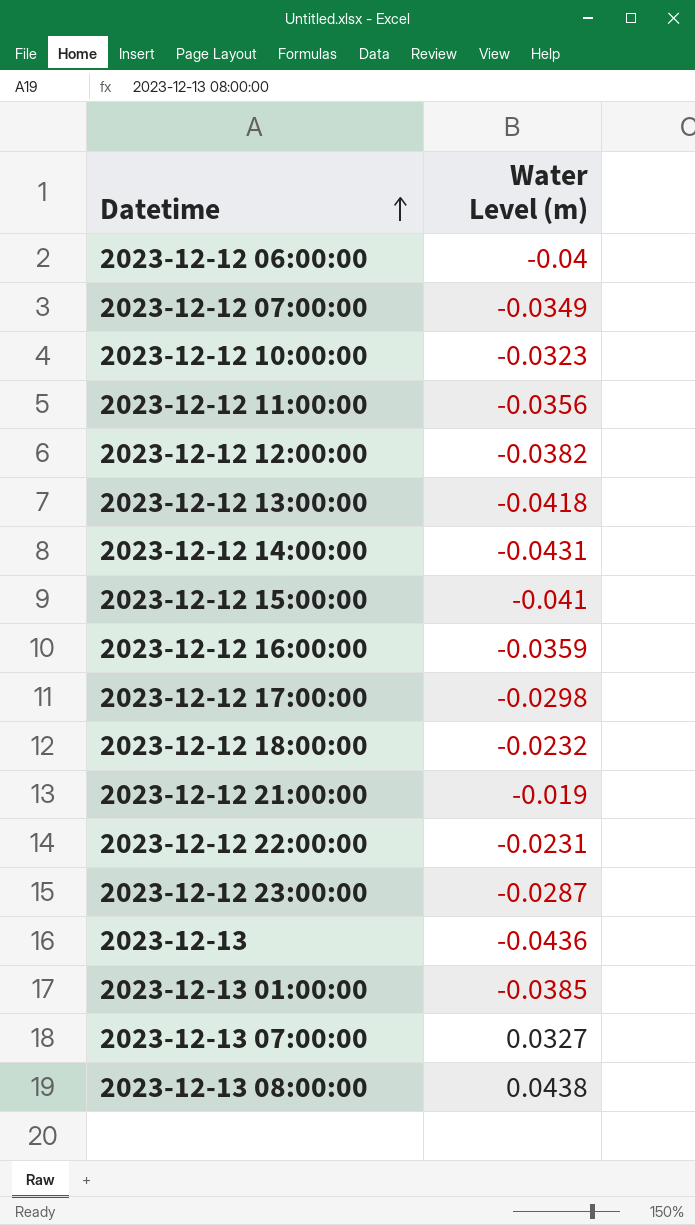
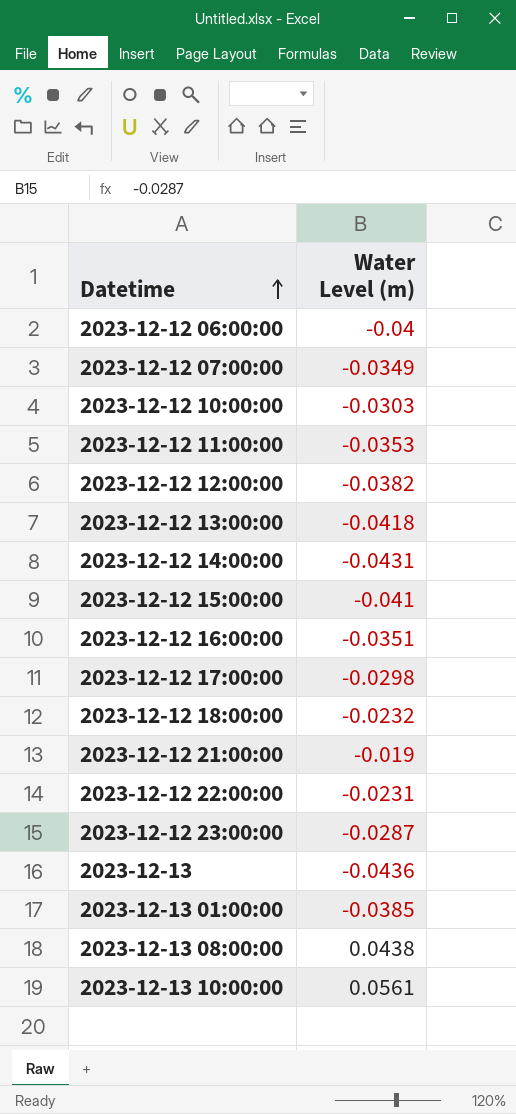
row 2023-12-13 07:00:00: 0.0327 -> none
2023-12-12 10:00:00 | Water Level (m): -0.0323 -> -0.0303
2023-12-12 11:00:00 | Water Level (m): -0.0356 -> -0.0353
2023-12-12 16:00:00 | Water Level (m): -0.0359 -> -0.0351
row 2023-12-13 10:00:00: none -> 0.0561

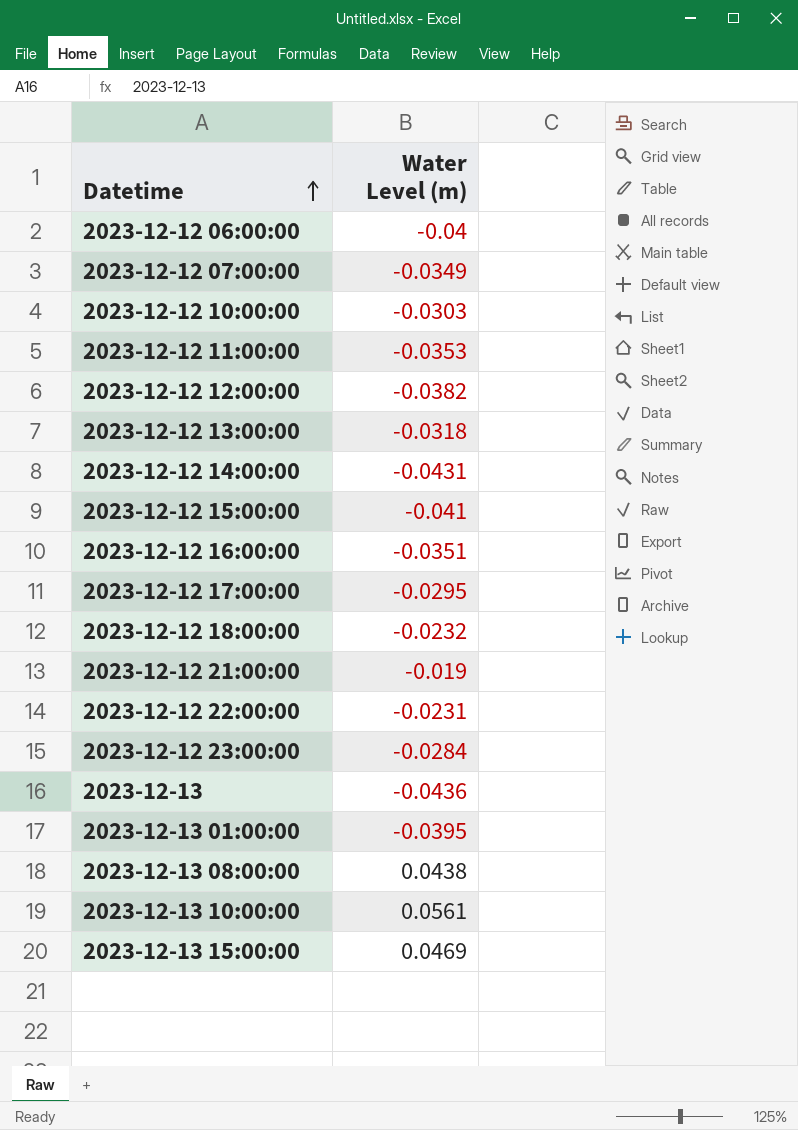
2023-12-12 13:00:00 | Water Level (m): -0.0418 -> -0.0318
2023-12-12 17:00:00 | Water Level (m): -0.0298 -> -0.0295
2023-12-12 23:00:00 | Water Level (m): -0.0287 -> -0.0284
2023-12-13 01:00:00 | Water Level (m): -0.0385 -> -0.0395
row 2023-12-13 15:00:00: none -> 0.0469

